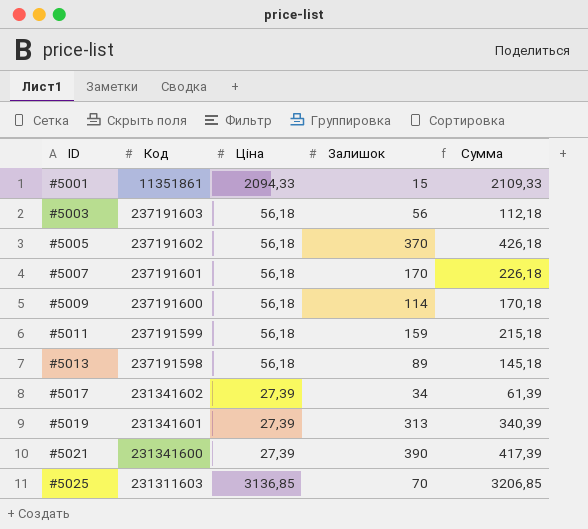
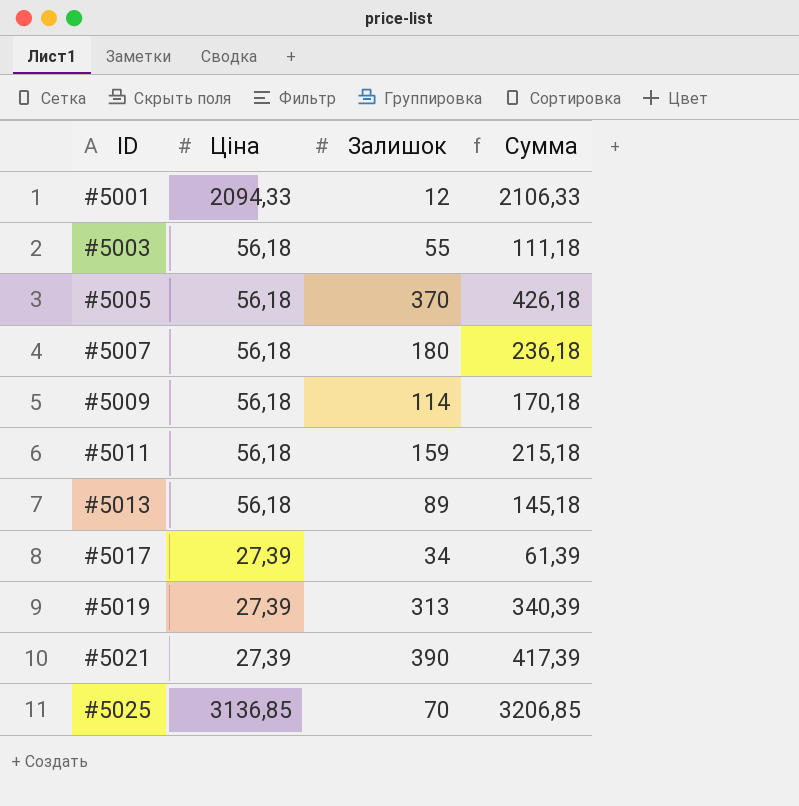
column Код | position: 2 -> none
#5001 | Залишок: 15 -> 12
#5001 | Сумма: 2109,33 -> 2106,33
#5003 | Залишок: 56 -> 55
#5003 | Сумма: 112,18 -> 111,18
#5007 | Залишок: 170 -> 180
#5007 | Сумма: 226,18 -> 236,18

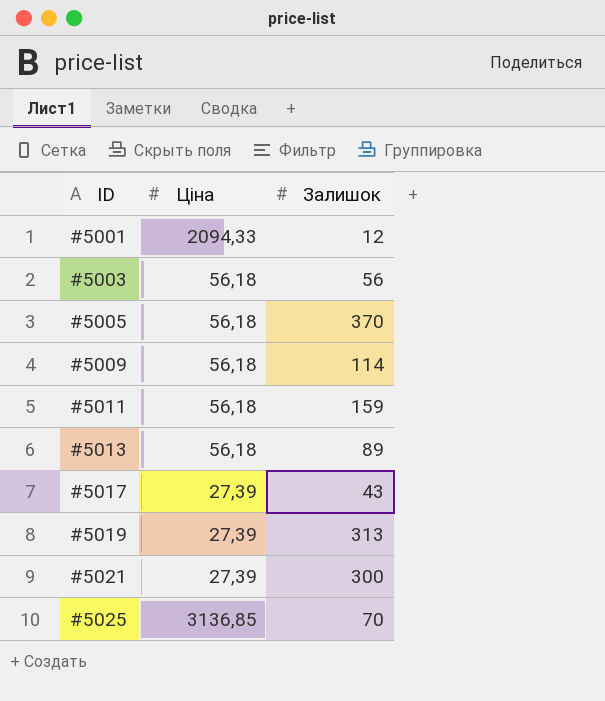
column Сумма | formula: [Ціна] + [Залишок] -> none
row #5007: 56,18 | 180 | 236,18 -> none
#5003 | Залишок: 55 -> 56
#5017 | Залишок: 34 -> 43
#5021 | Залишок: 390 -> 300

